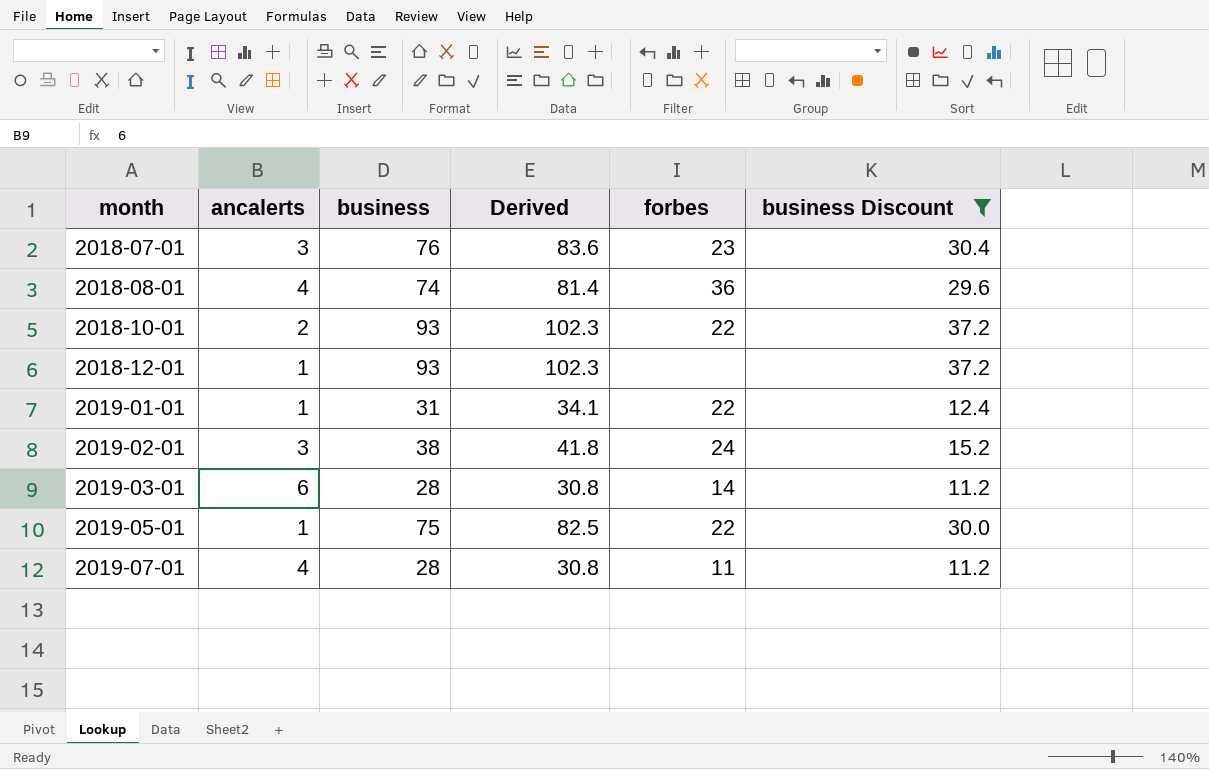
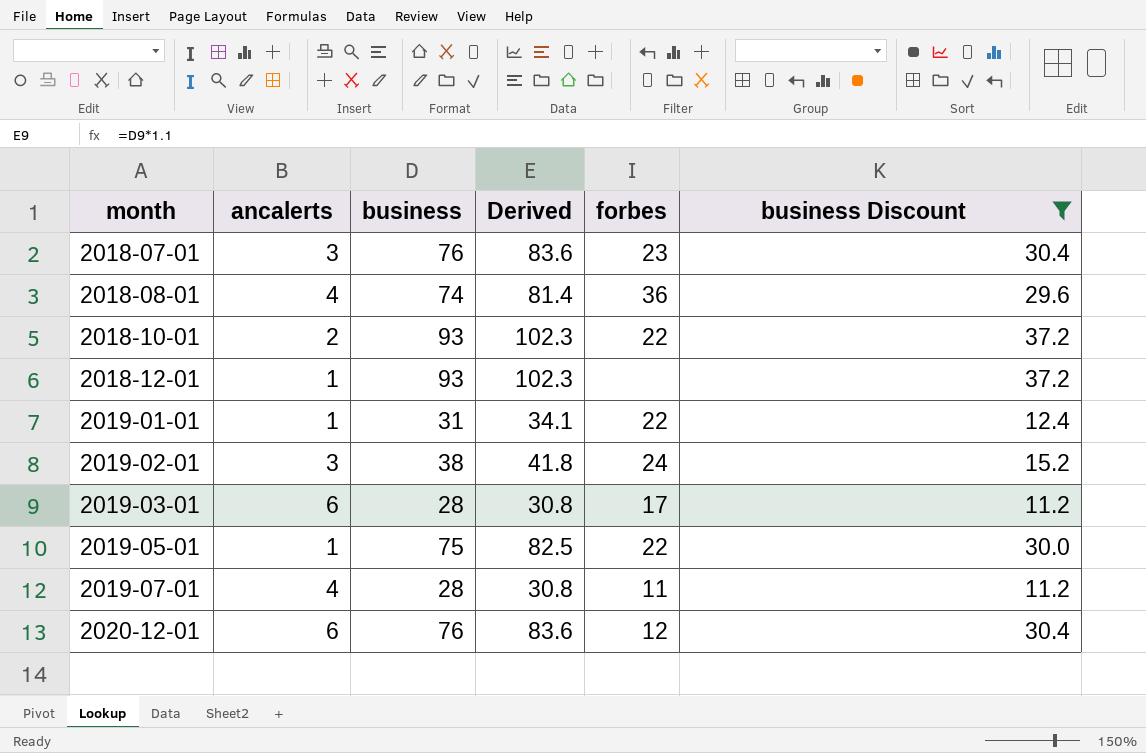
2019-03-01 | forbes: 14 -> 17
row 2020-12-01: none -> 6 | 76 | 83.6 | 12 | 30.4

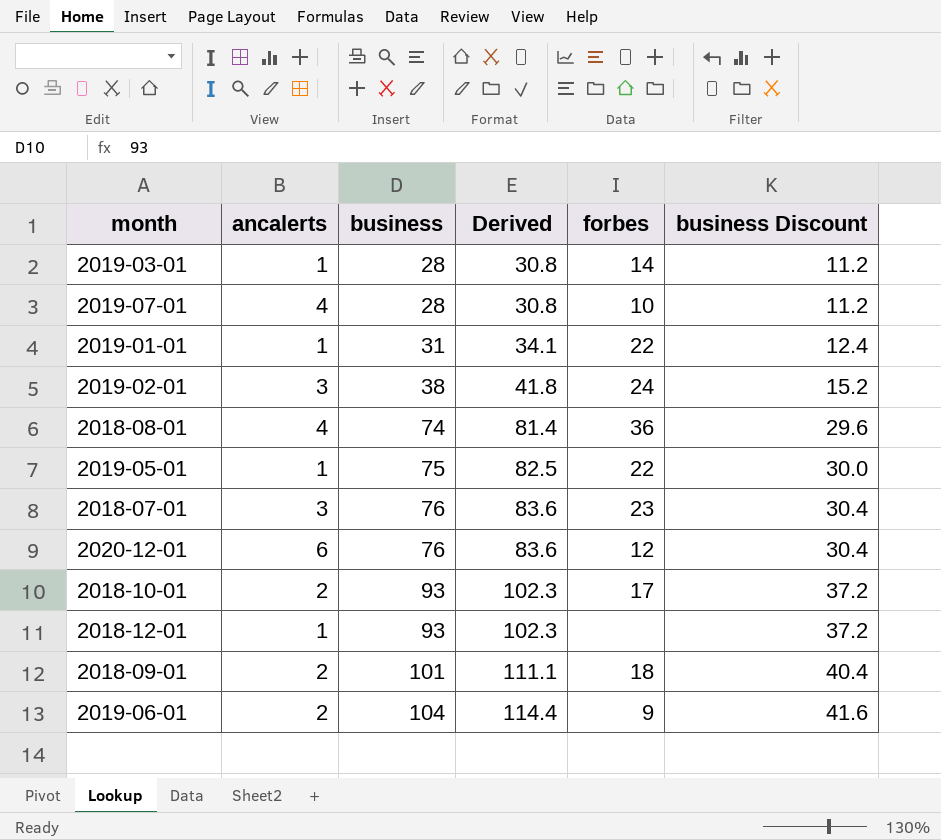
filter: business Discount <= 37.2 -> none
row order: month ascending -> business ascending
2019-03-01 | ancalerts: 6 -> 1
2019-03-01 | forbes: 17 -> 14
2019-07-01 | forbes: 11 -> 10
2018-10-01 | forbes: 22 -> 17

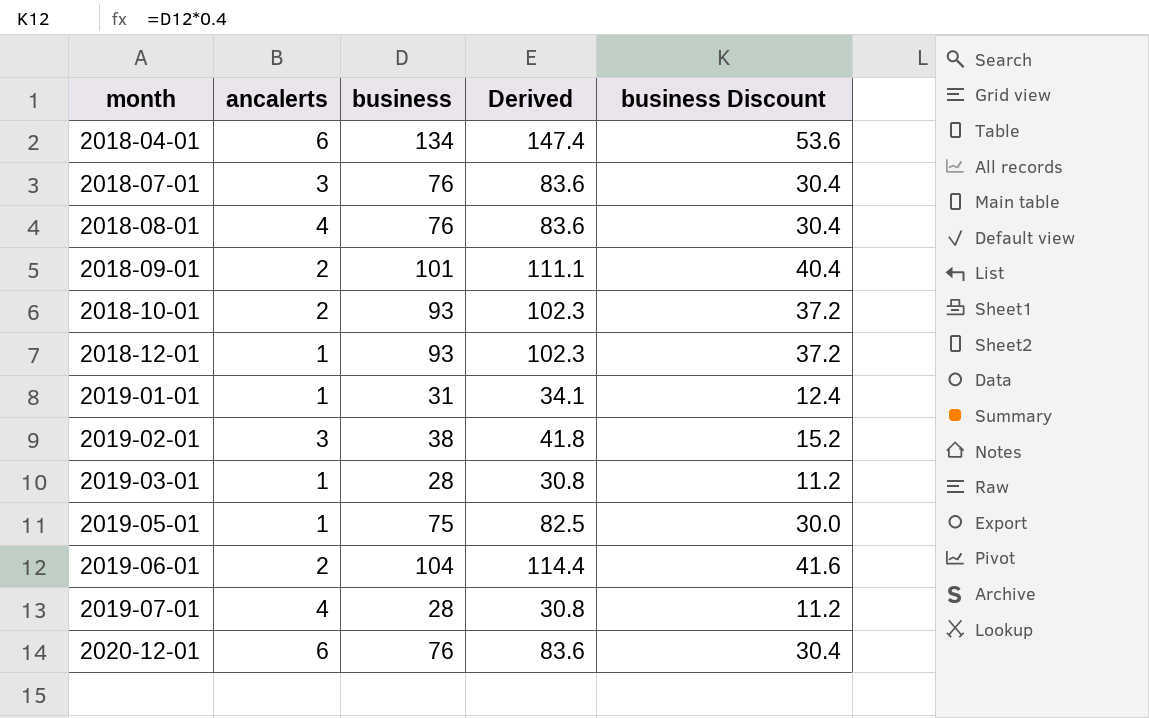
row order: business ascending -> month ascending
column forbes | position: 5 -> none
row 2018-04-01: none -> 6 | 134 | 147.4 | 53.6
2018-08-01 | business: 74 -> 76
2018-08-01 | Derived: 81.4 -> 83.6
2018-08-01 | business Discount: 29.6 -> 30.4

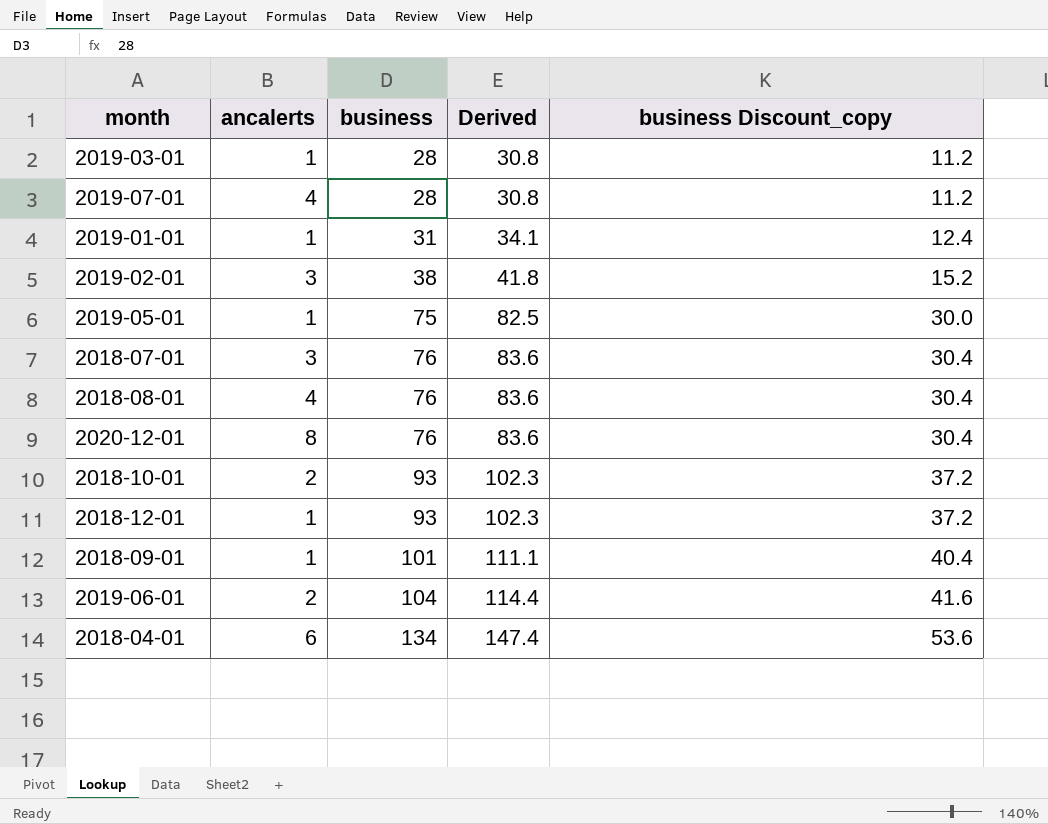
row order: month ascending -> business ascending
column name: business Discount -> business Discount_copy
2020-12-01 | ancalerts: 6 -> 8
2018-09-01 | ancalerts: 2 -> 1

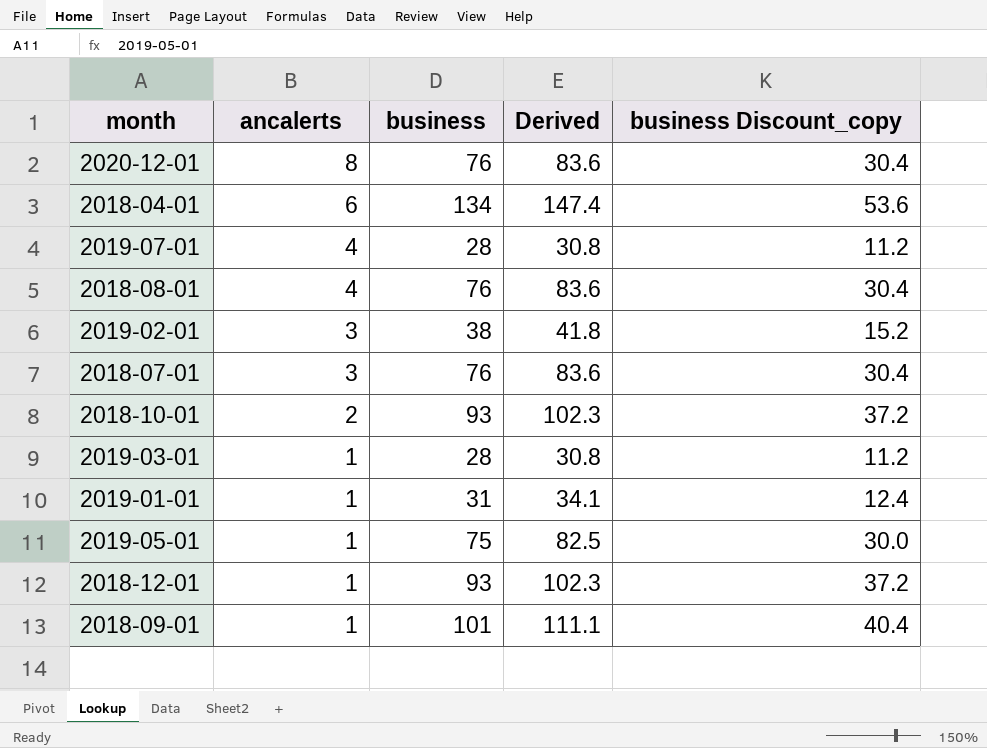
row order: business ascending -> ancalerts descending
row 2019-06-01: 2 | 104 | 114.4 | 41.6 -> none

